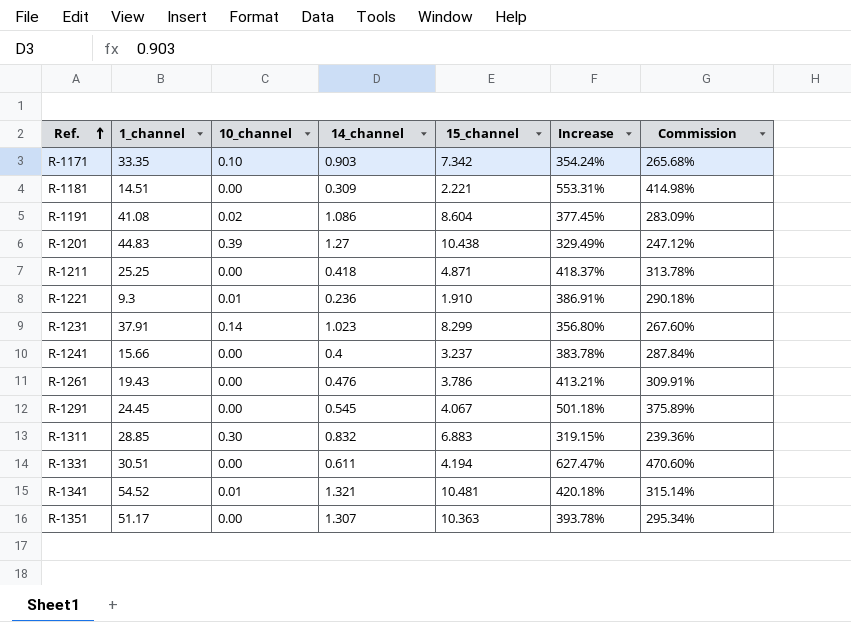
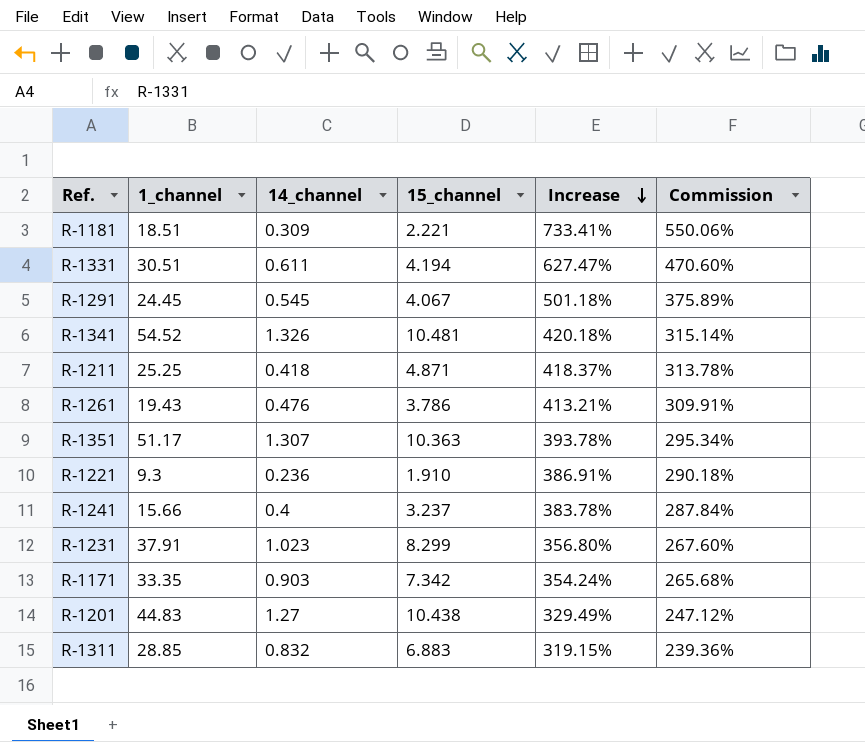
row order: Ref. ascending -> Increase descending
column 10_channel | position: 3 -> none
row R-1191: 41.08 | 0.02 | 1.086 | 8.604 | 377.45% | 283.09% -> none
R-1181 | 1_channel: 14.51 -> 18.51
R-1181 | Increase: 553.31% -> 733.41%
R-1181 | Commission: 414.98% -> 550.06%
R-1341 | 14_channel: 1.321 -> 1.326

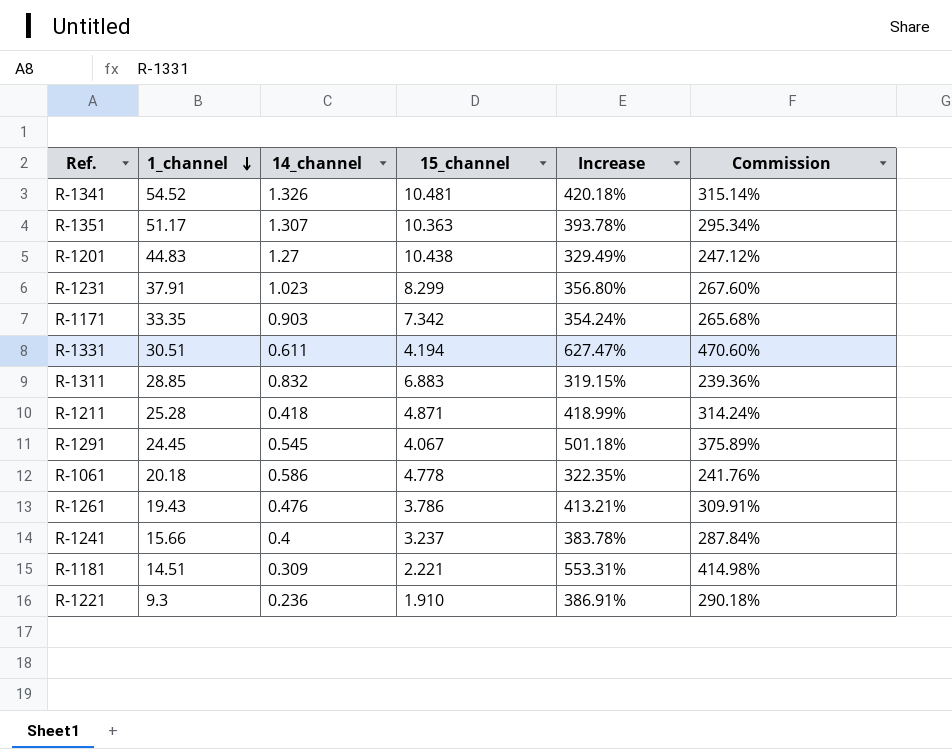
row order: Increase descending -> 1_channel descending
R-1211 | 1_channel: 25.25 -> 25.28
R-1211 | Increase: 418.37% -> 418.99%
R-1211 | Commission: 313.78% -> 314.24%
row R-1061: none -> 20.18 | 0.586 | 4.778 | 322.35% | 241.76%
R-1181 | 1_channel: 18.51 -> 14.51
R-1181 | Increase: 733.41% -> 553.31%
R-1181 | Commission: 550.06% -> 414.98%

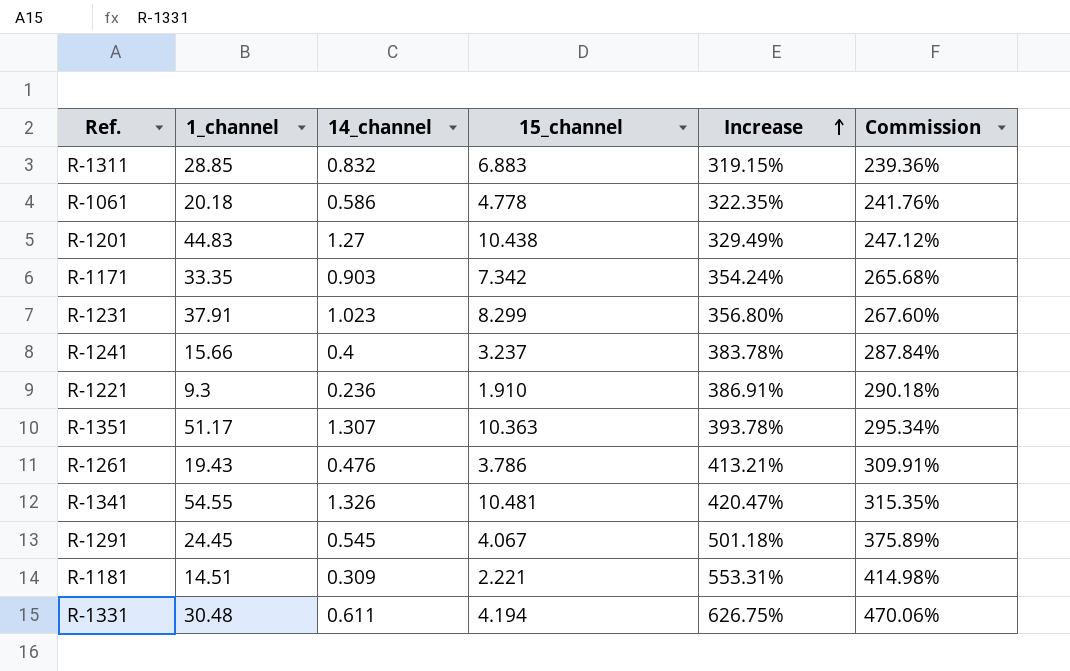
row order: 1_channel descending -> Increase ascending
row R-1211: 25.28 | 0.418 | 4.871 | 418.99% | 314.24% -> none
R-1341 | 1_channel: 54.52 -> 54.55
R-1341 | Increase: 420.18% -> 420.47%
R-1341 | Commission: 315.14% -> 315.35%
R-1331 | 1_channel: 30.51 -> 30.48
R-1331 | Increase: 627.47% -> 626.75%
R-1331 | Commission: 470.60% -> 470.06%

